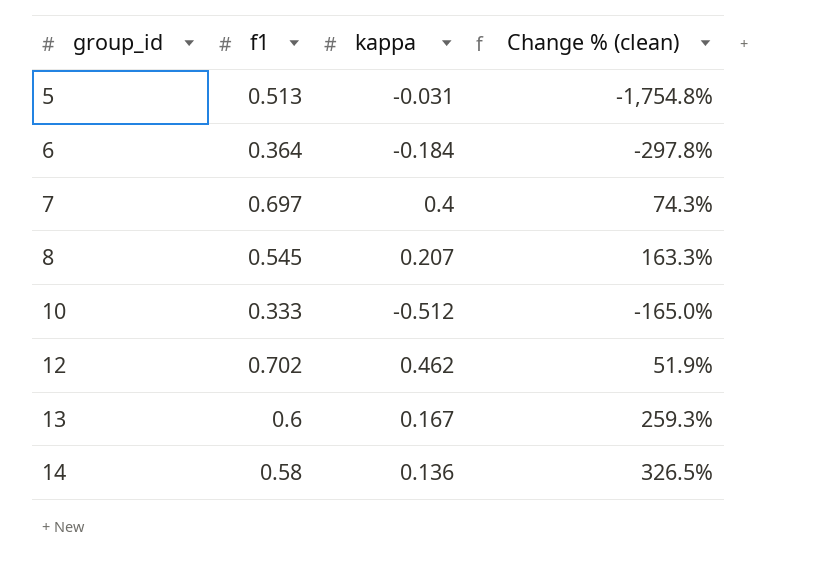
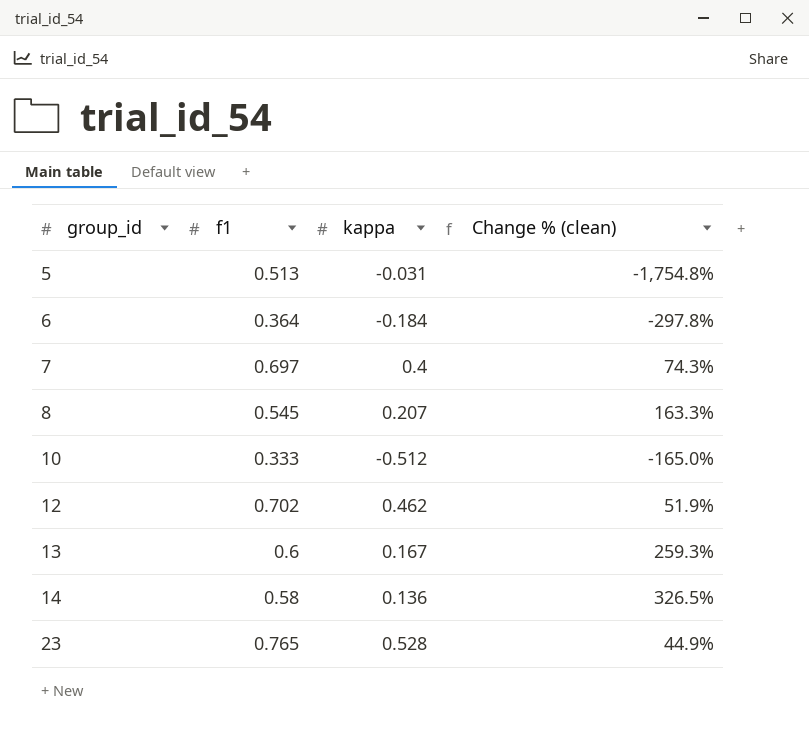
row 23: none -> 0.765 | 0.528 | 44.9%

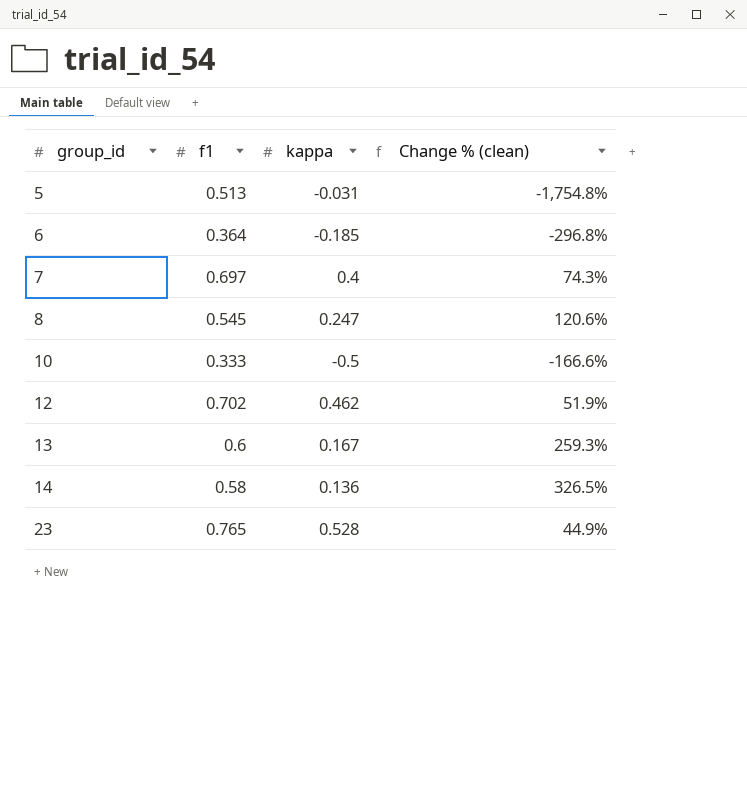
6 | kappa: -0.184 -> -0.185
6 | Change % (clean): -297.8% -> -296.8%
8 | kappa: 0.207 -> 0.247
8 | Change % (clean): 163.3% -> 120.6%
10 | kappa: -0.512 -> -0.5
10 | Change % (clean): -165.0% -> -166.6%

